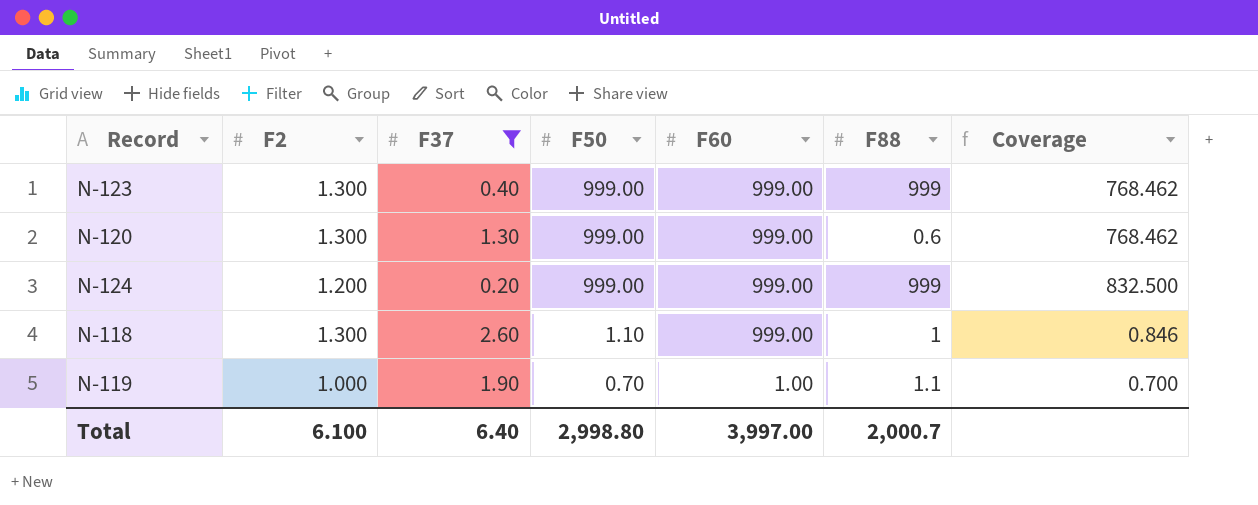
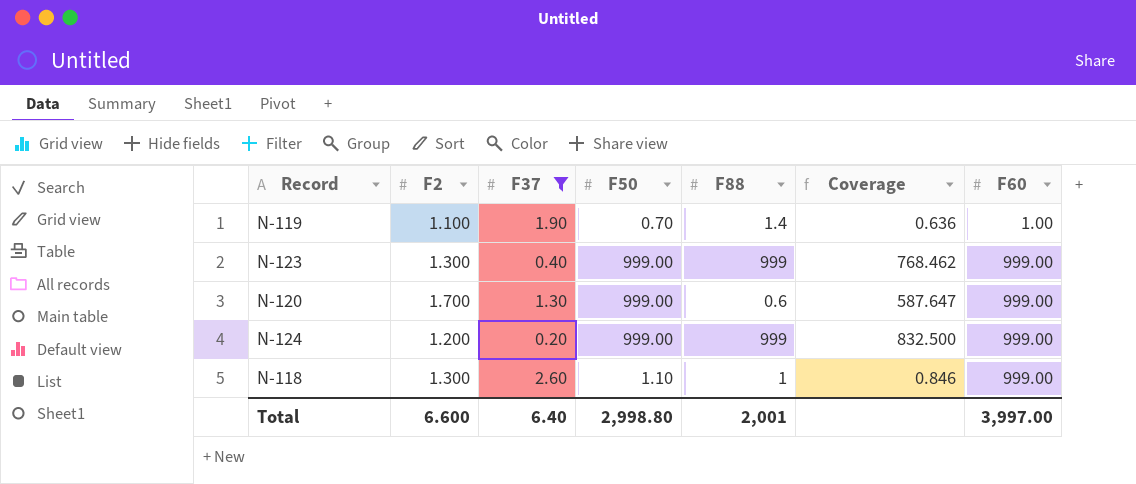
row order: F50 descending -> F60 ascending
column F60 | position: 5 -> 7
N-119 | F2: 1.000 -> 1.100
N-119 | F88: 1.1 -> 1.4
N-119 | Coverage: 0.700 -> 0.636
N-120 | F2: 1.300 -> 1.700
N-120 | Coverage: 768.462 -> 587.647
Total | F2: 6.100 -> 6.600
Total | F88: 2,000.7 -> 2,001

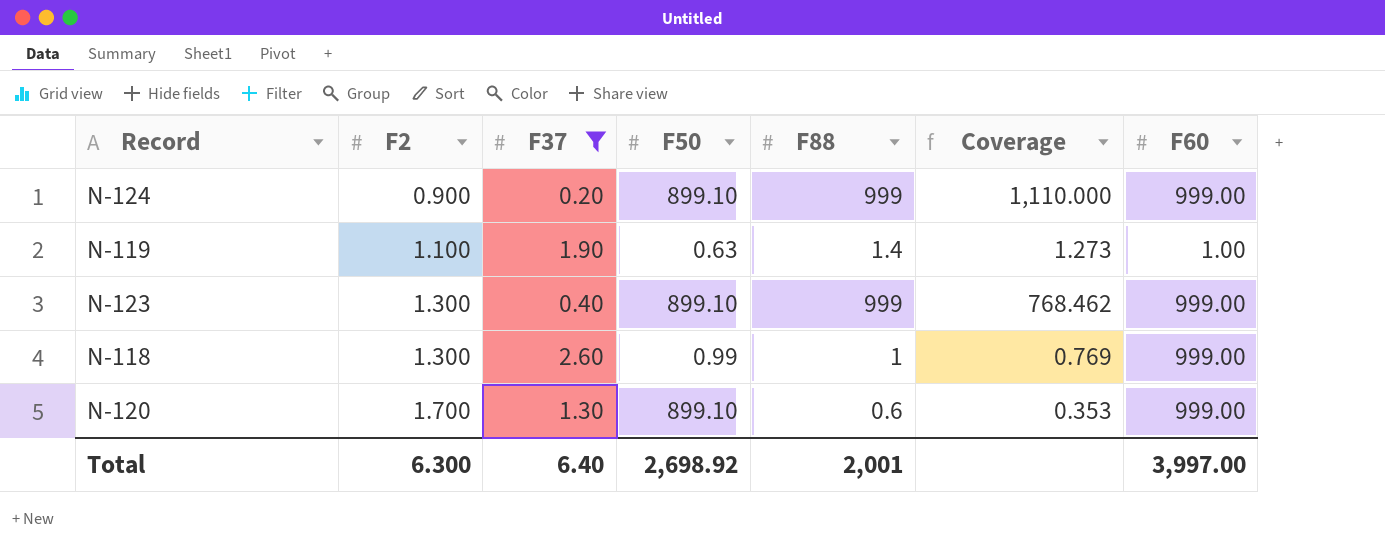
row order: F60 ascending -> F2 ascending
column Coverage | formula: [F50] / [F2] -> [F88] / [F2]
N-124 | F2: 1.200 -> 0.900
N-124 | F50: 999.00 -> 899.10
N-119 | F50: 0.70 -> 0.63
N-123 | F50: 999.00 -> 899.10
N-118 | F50: 1.10 -> 0.99
N-120 | F50: 999.00 -> 899.10
Total | F2: 6.600 -> 6.300
Total | F50: 2,998.80 -> 2,698.92

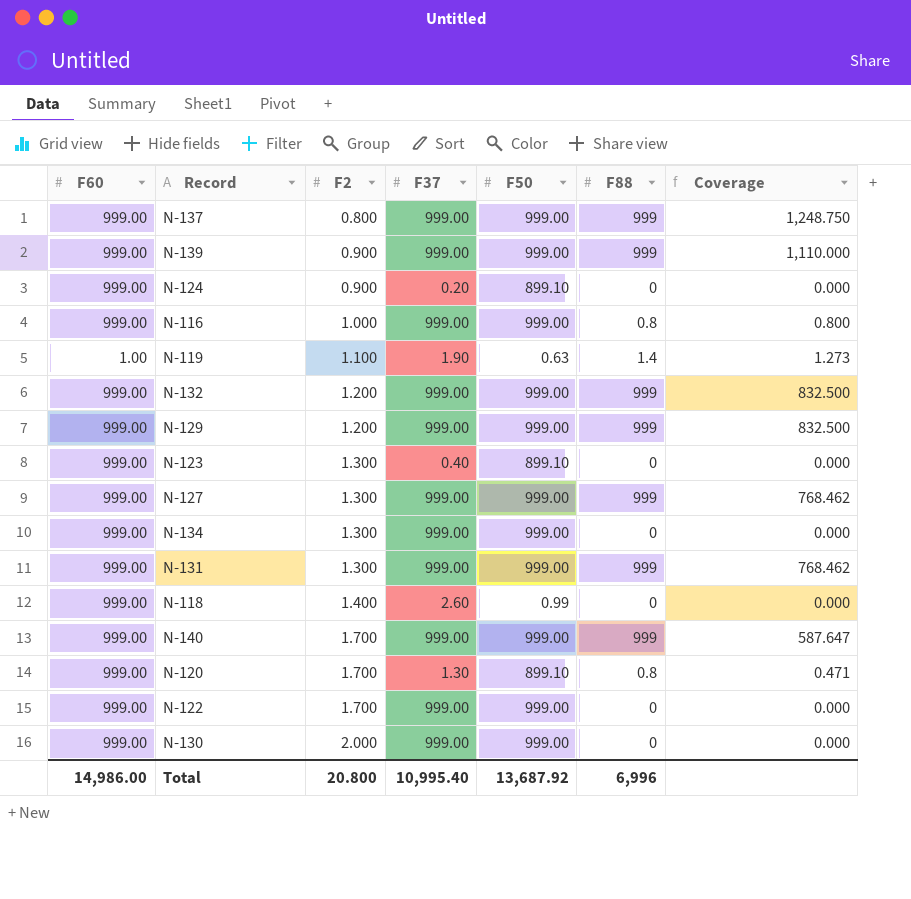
filter: F37 != 999.00 -> none
column F60 | position: 7 -> 1
N-124 | F88: 999 -> 0
N-124 | Coverage: 1,110.000 -> 0.000
N-123 | F88: 999 -> 0
N-123 | Coverage: 768.462 -> 0.000
N-118 | F2: 1.300 -> 1.400
N-118 | F88: 1 -> 0
N-118 | Coverage: 0.769 -> 0.000
N-120 | F88: 0.6 -> 0.8
N-120 | Coverage: 0.353 -> 0.471
Total | F60: 3,997.00 -> 14,986.00
Total | F2: 6.300 -> 20.800
Total | F37: 6.40 -> 10,995.40
Total | F50: 2,698.92 -> 13,687.92
Total | F88: 2,001 -> 6,996

